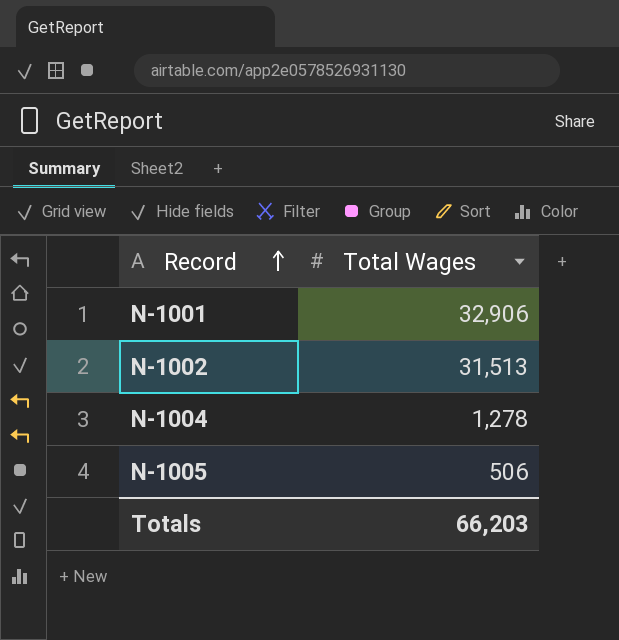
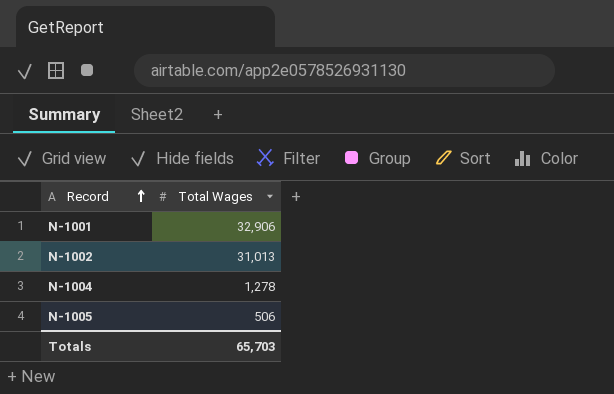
N-1002 | Total Wages: 31,513 -> 31,013
Totals | Total Wages: 66,203 -> 65,703

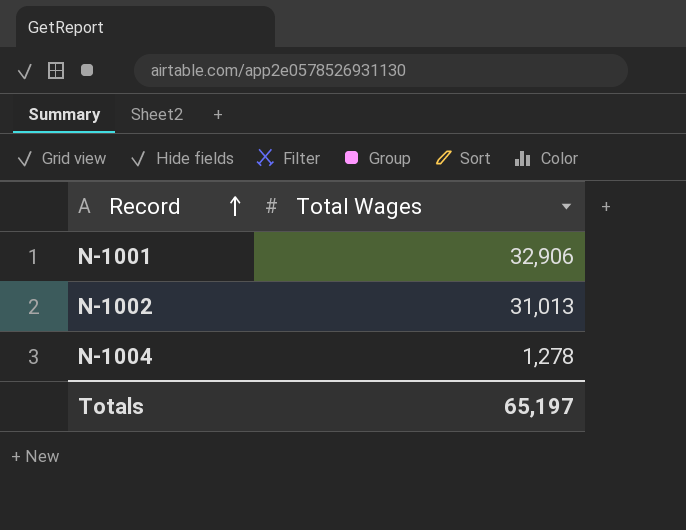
row N-1005: 506 -> none
Totals | Total Wages: 65,703 -> 65,197

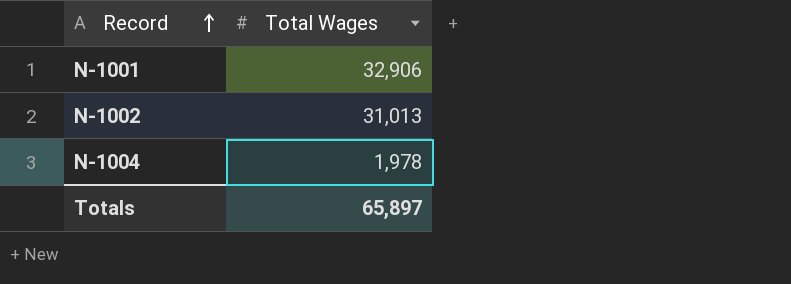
N-1004 | Total Wages: 1,278 -> 1,978
Totals | Total Wages: 65,197 -> 65,897

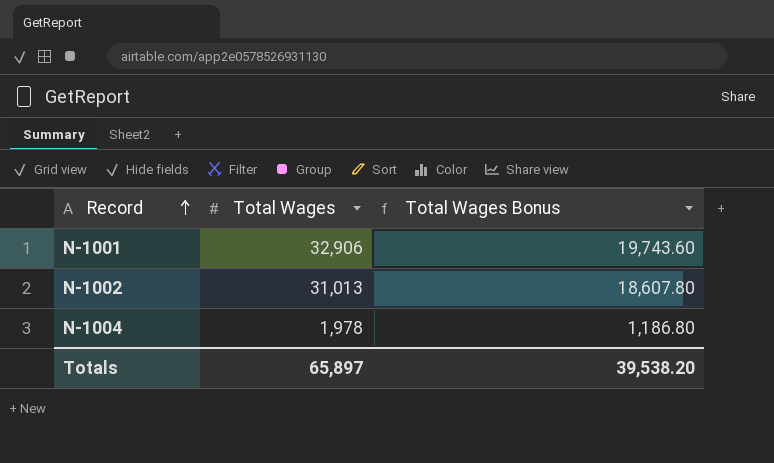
column Total Wages Bonus | formula: none -> [Total Wages] * 0.6

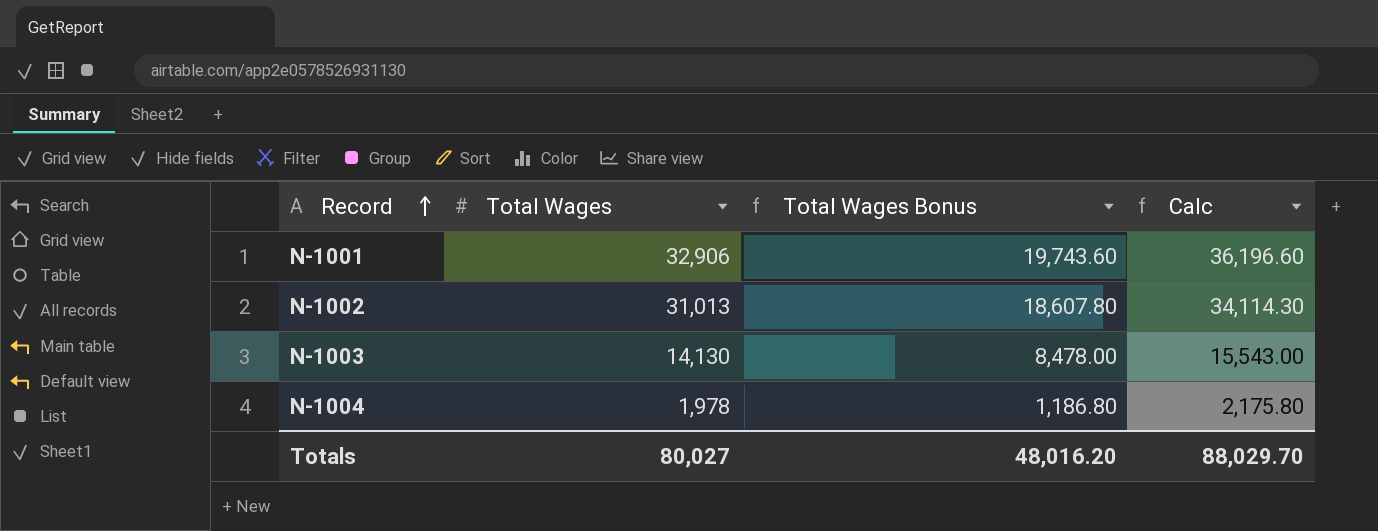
column Calc | formula: none -> [Total Wages] * 1.1
row N-1003: none -> 14,130 | 8,478.00 | 15,543.00
Totals | Total Wages: 65,897 -> 80,027
Totals | Total Wages Bonus: 39,538.20 -> 48,016.20

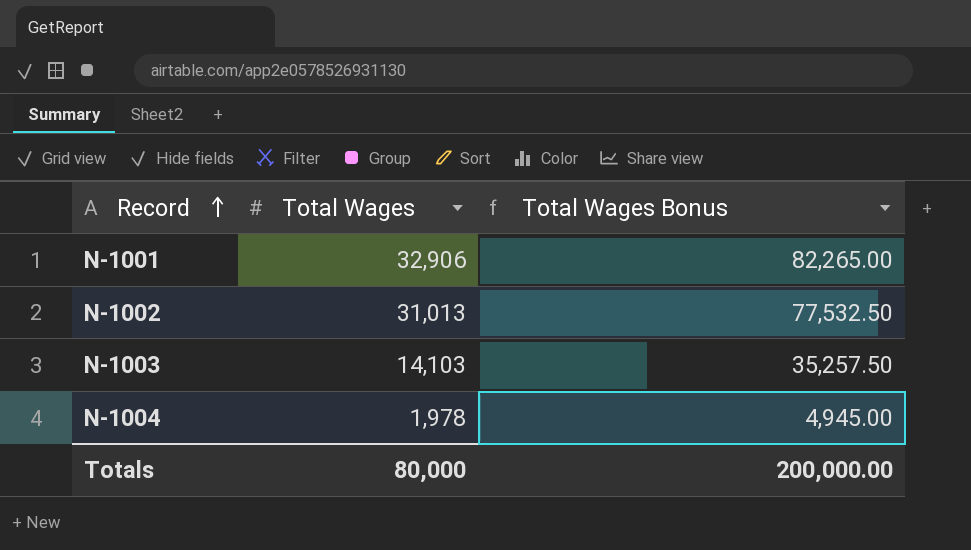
column Calc | formula: [Total Wages] * 1.1 -> none
column Total Wages Bonus | formula: [Total Wages] * 0.6 -> [Total Wages] * 2.5
N-1003 | Total Wages: 14,130 -> 14,103
Totals | Total Wages: 80,027 -> 80,000
Totals | Total Wages Bonus: 48,016.20 -> 200,000.00

